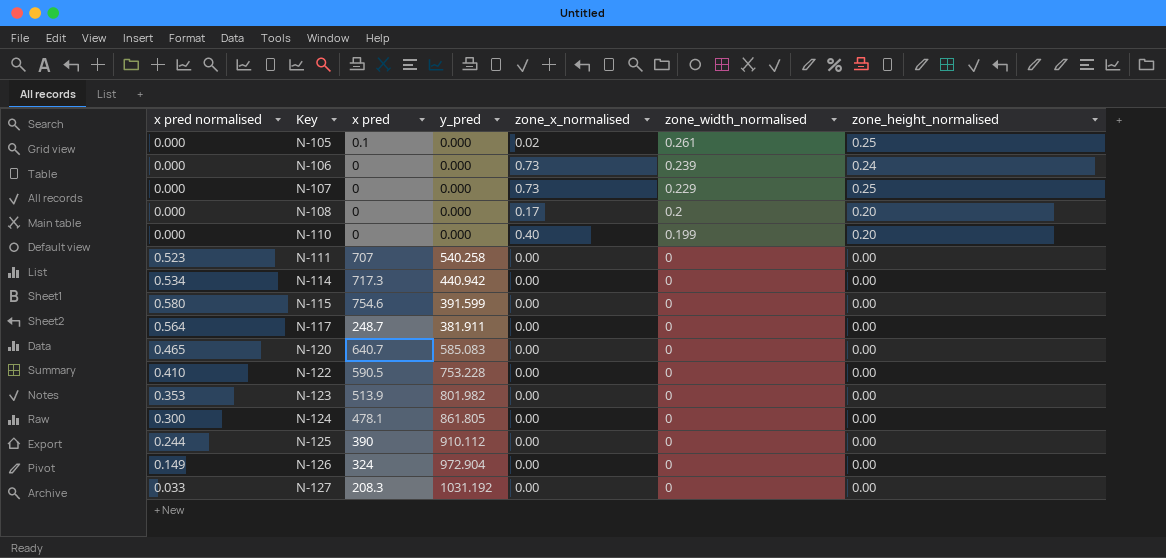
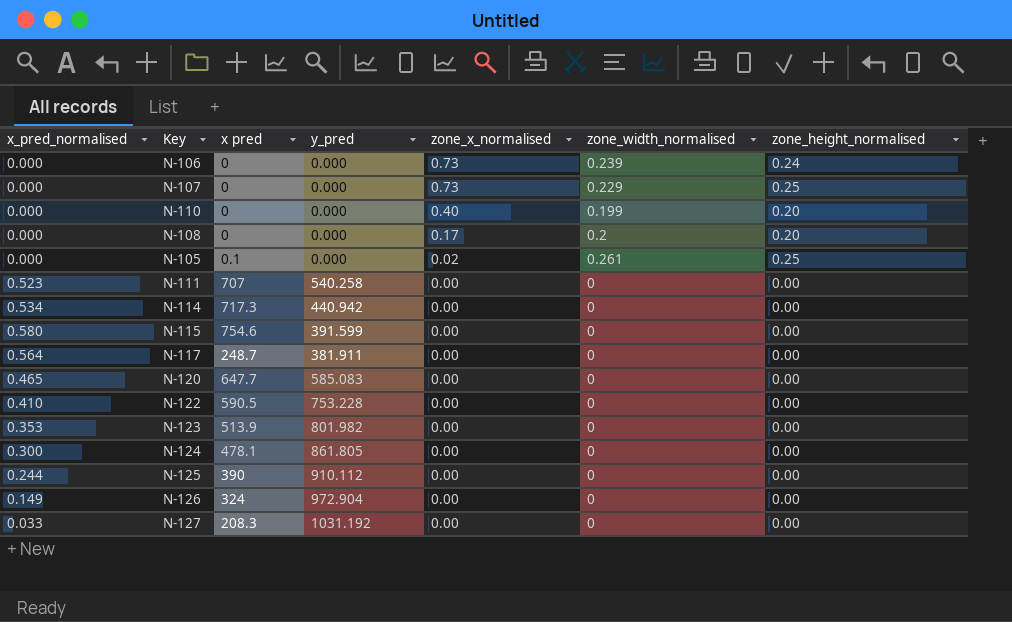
row order: Key ascending -> zone_x_normalised descending
column name: x pred normalised -> x_pred_normalised
N-120 | x pred: 640.7 -> 647.7

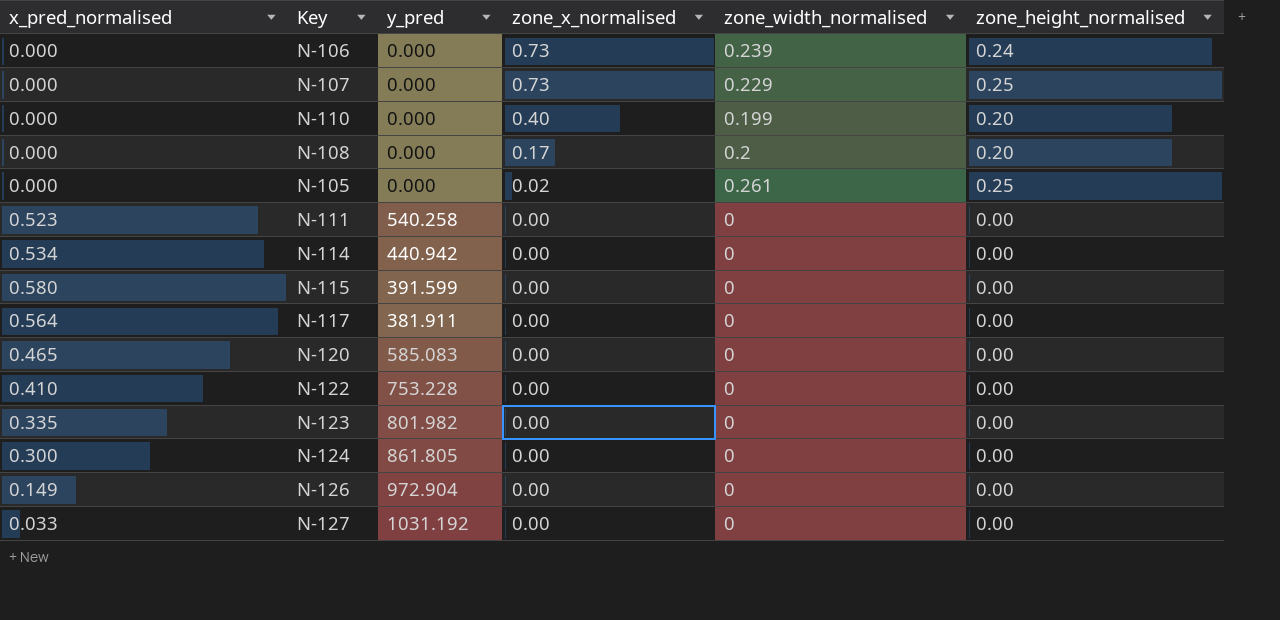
column x pred | position: 3 -> none
row N-125: 0.244 | 390 | 910.112 | 0.00 | 0 | 0.00 -> none
N-123 | x_pred_normalised: 0.353 -> 0.335

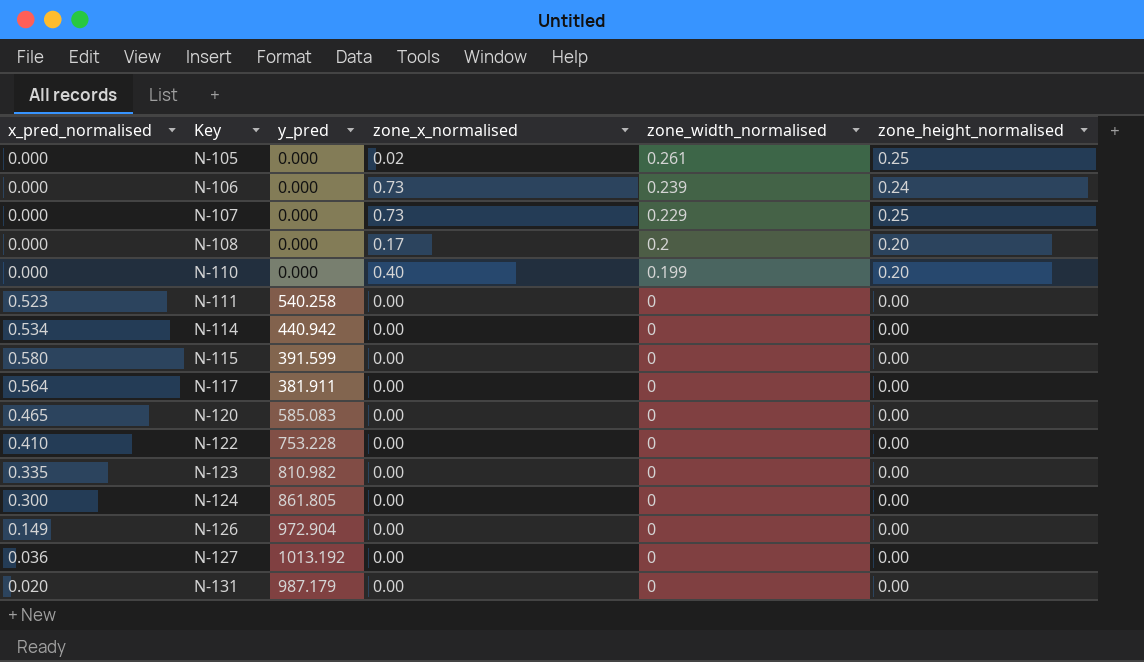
row order: zone_x_normalised descending -> Key ascending
N-123 | y_pred: 801.982 -> 810.982
N-127 | x_pred_normalised: 0.033 -> 0.036
N-127 | y_pred: 1031.192 -> 1013.192
row N-131: none -> 0.020 | 987.179 | 0.00 | 0 | 0.00

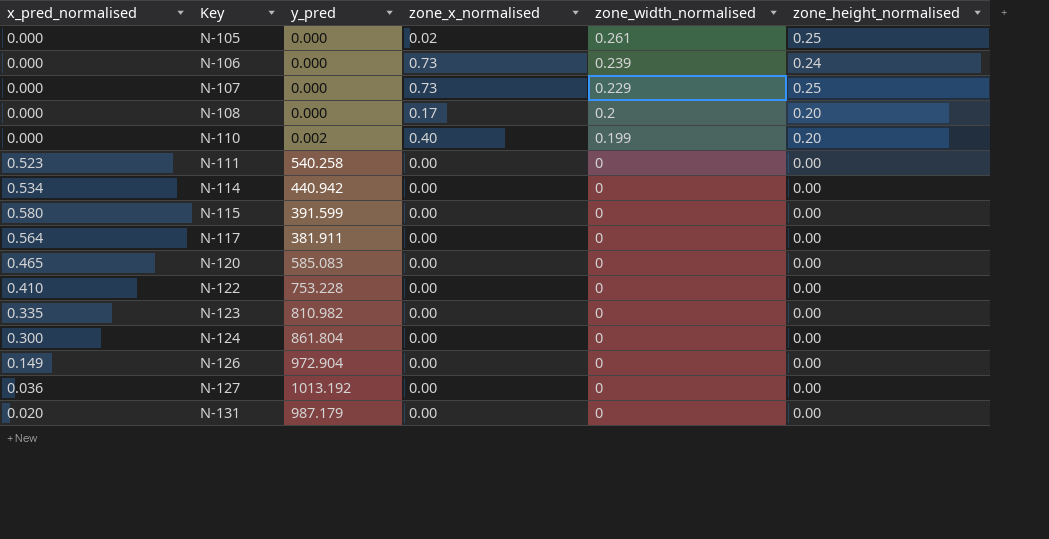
N-110 | y_pred: 0.000 -> 0.002
N-124 | y_pred: 861.805 -> 861.804

